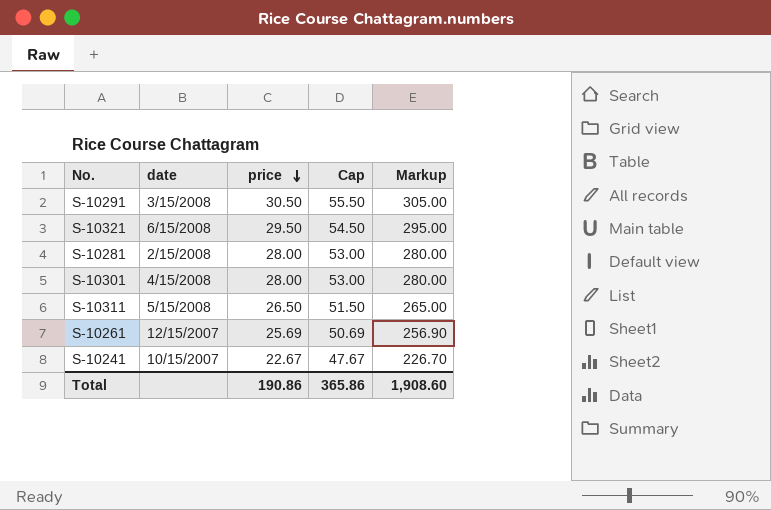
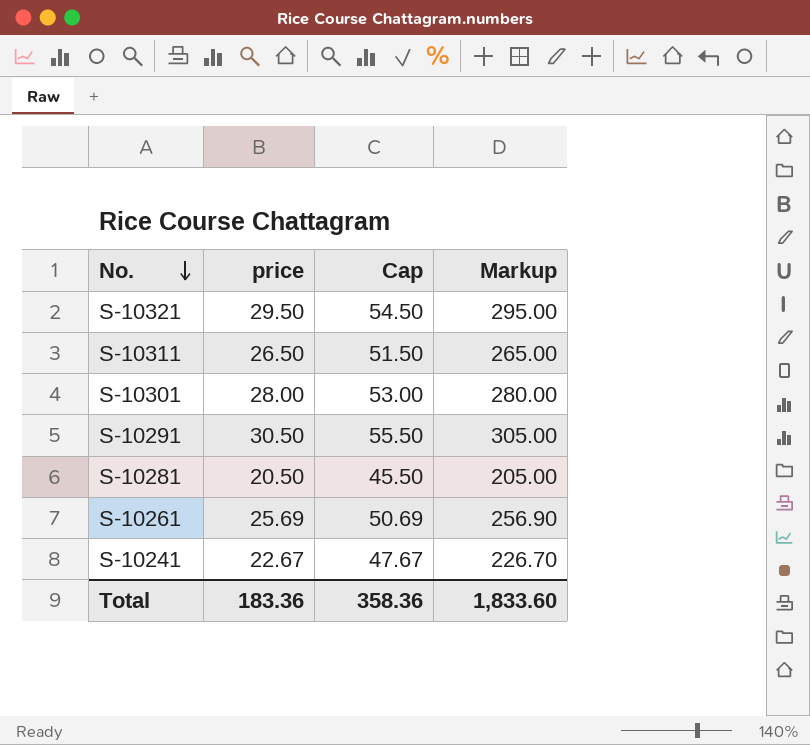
row order: price descending -> No. descending
column date | position: 2 -> none
S-10281 | price: 28.00 -> 20.50
S-10281 | Cap: 53.00 -> 45.50
S-10281 | Markup: 280.00 -> 205.00
Total | price: 190.86 -> 183.36
Total | Cap: 365.86 -> 358.36
Total | Markup: 1,908.60 -> 1,833.60

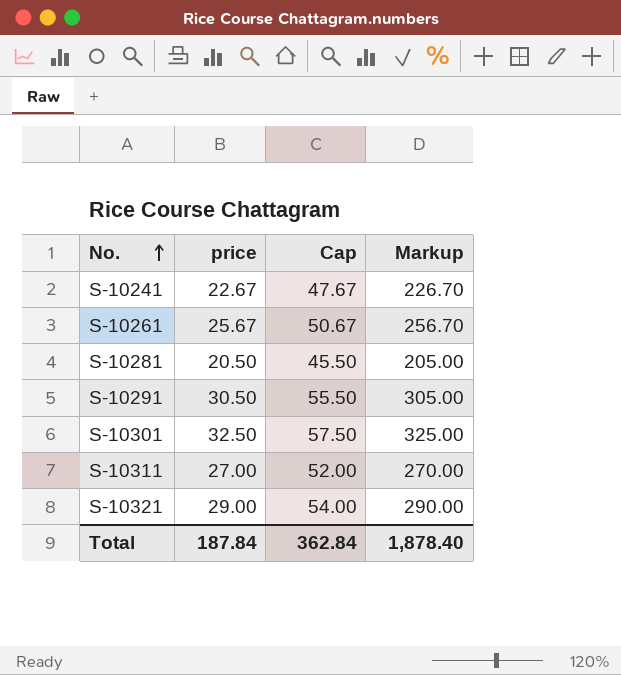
row order: No. descending -> No. ascending
S-10261 | price: 25.69 -> 25.67
S-10261 | Cap: 50.69 -> 50.67
S-10261 | Markup: 256.90 -> 256.70
S-10301 | price: 28.00 -> 32.50
S-10301 | Cap: 53.00 -> 57.50
S-10301 | Markup: 280.00 -> 325.00
S-10311 | price: 26.50 -> 27.00
S-10311 | Cap: 51.50 -> 52.00
S-10311 | Markup: 265.00 -> 270.00
S-10321 | price: 29.50 -> 29.00
S-10321 | Cap: 54.50 -> 54.00
S-10321 | Markup: 295.00 -> 290.00
Total | price: 183.36 -> 187.84
Total | Cap: 358.36 -> 362.84
Total | Markup: 1,833.60 -> 1,878.40

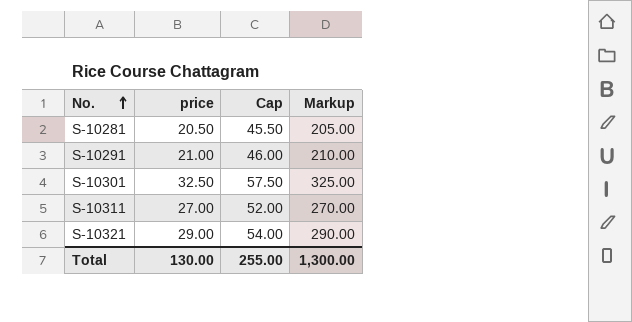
row S-10241: 22.67 | 47.67 | 226.70 -> none
row S-10261: 25.67 | 50.67 | 256.70 -> none
S-10291 | price: 30.50 -> 21.00
S-10291 | Cap: 55.50 -> 46.00
S-10291 | Markup: 305.00 -> 210.00
Total | price: 187.84 -> 130.00
Total | Cap: 362.84 -> 255.00
Total | Markup: 1,878.40 -> 1,300.00

